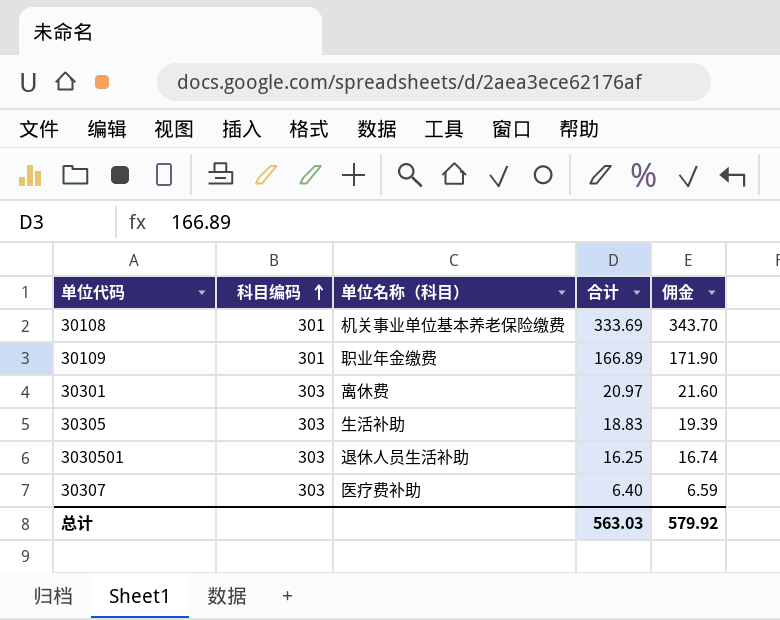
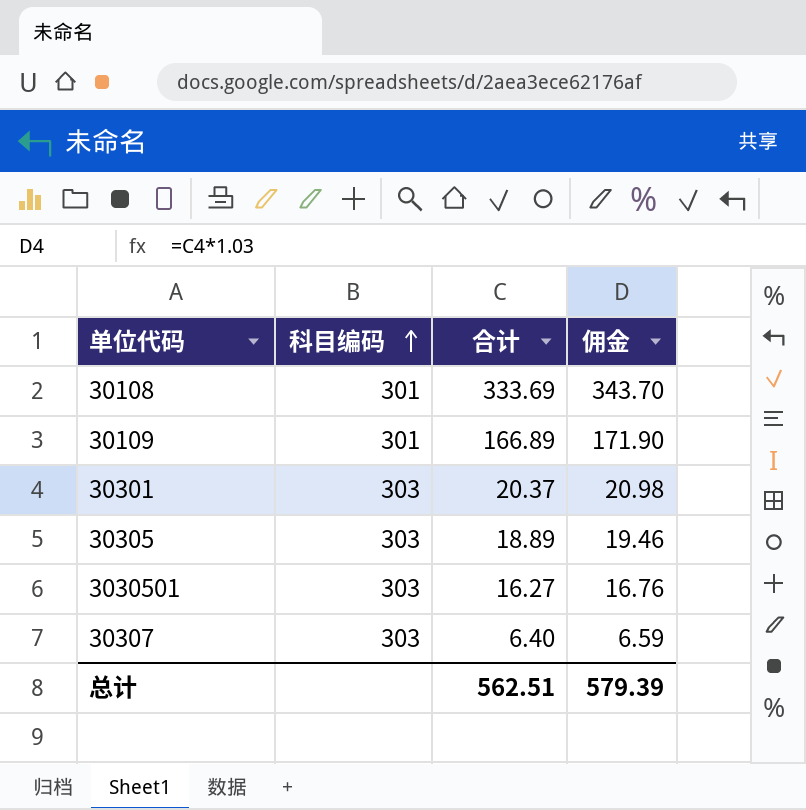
column 单位名称（科目） | position: 3 -> none
30301 | 合计: 20.97 -> 20.37
30301 | 佣金: 21.60 -> 20.98
30305 | 合计: 18.83 -> 18.89
30305 | 佣金: 19.39 -> 19.46
3030501 | 合计: 16.25 -> 16.27
3030501 | 佣金: 16.74 -> 16.76
总计 | 合计: 563.03 -> 562.51
总计 | 佣金: 579.92 -> 579.39

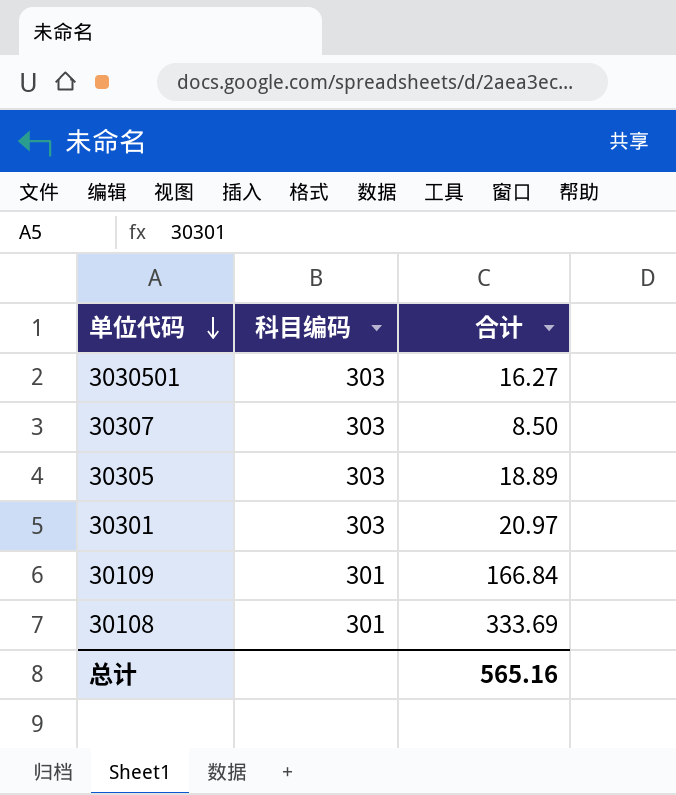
row order: 科目编码 ascending -> 单位代码 descending
column 佣金 | formula: [合计] * 1.03 -> none
30307 | 合计: 6.40 -> 8.50
30301 | 合计: 20.37 -> 20.97
30109 | 合计: 166.89 -> 166.84
总计 | 合计: 562.51 -> 565.16

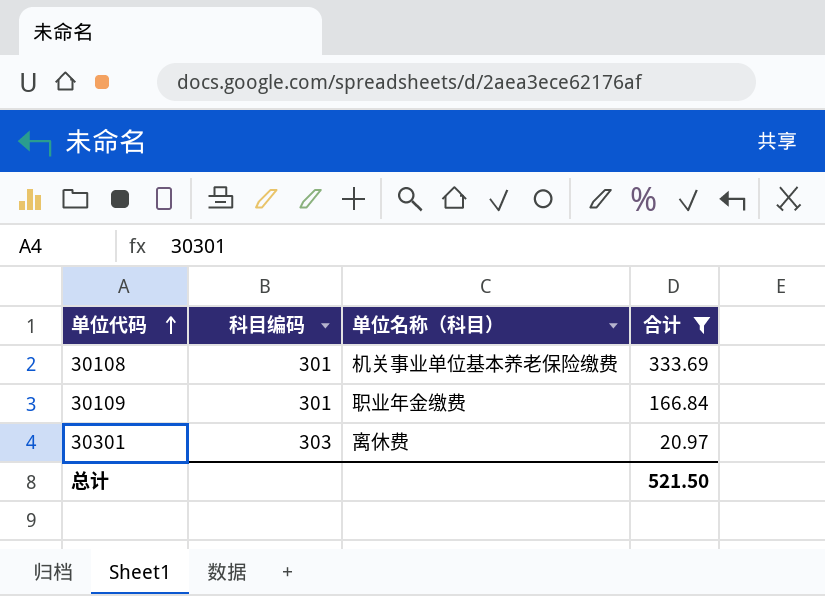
filter: none -> 合计 >= 20.97
row order: 单位代码 descending -> 单位代码 ascending
column 单位名称（科目） | position: none -> 3
总计 | 合计: 565.16 -> 521.50

